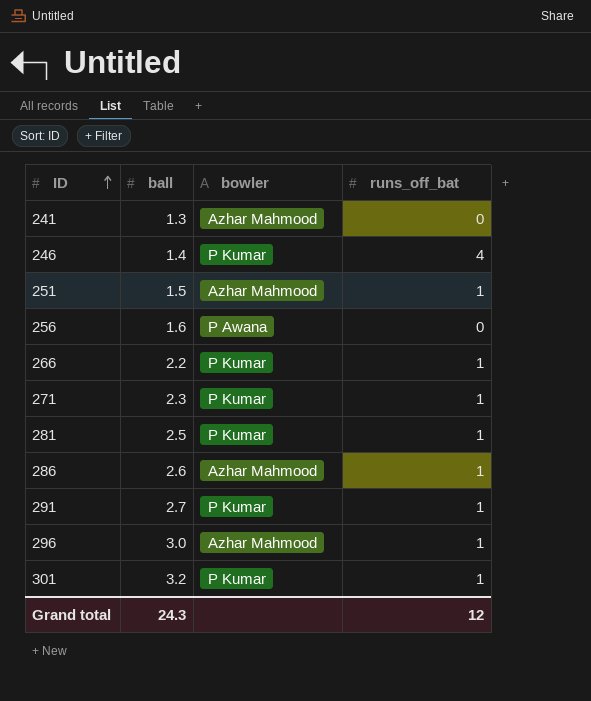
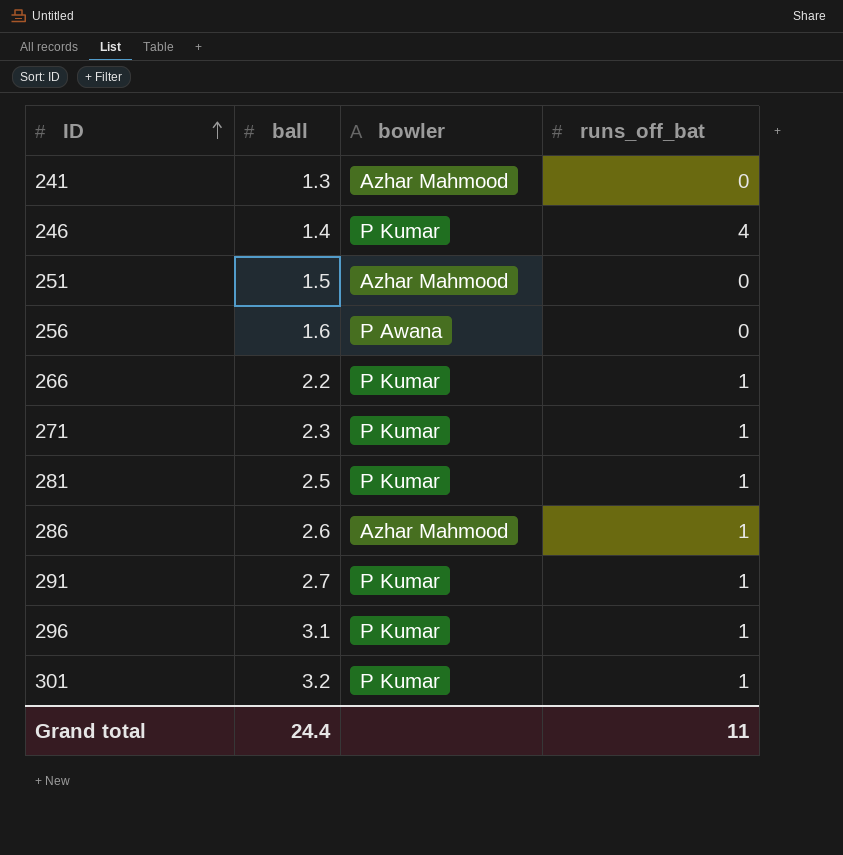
251 | runs_off_bat: 1 -> 0
296 | ball: 3.0 -> 3.1
296 | bowler: Azhar Mahmood -> P Kumar
Grand total | ball: 24.3 -> 24.4
Grand total | runs_off_bat: 12 -> 11

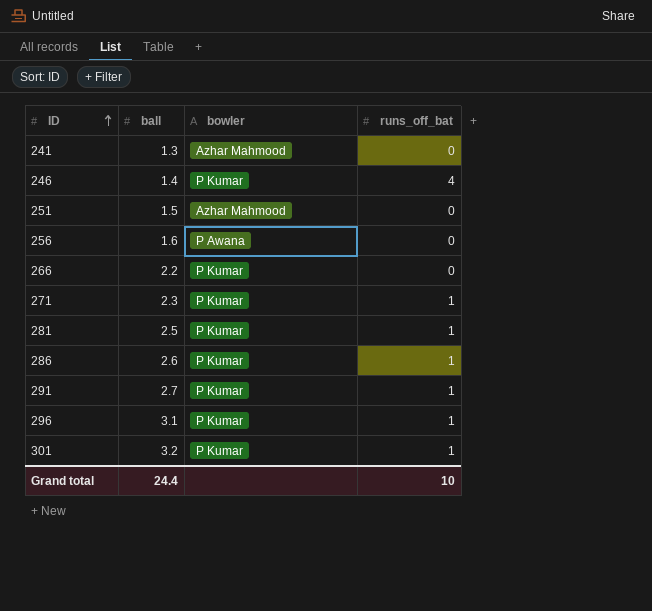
266 | runs_off_bat: 1 -> 0
286 | bowler: Azhar Mahmood -> P Kumar
Grand total | runs_off_bat: 11 -> 10

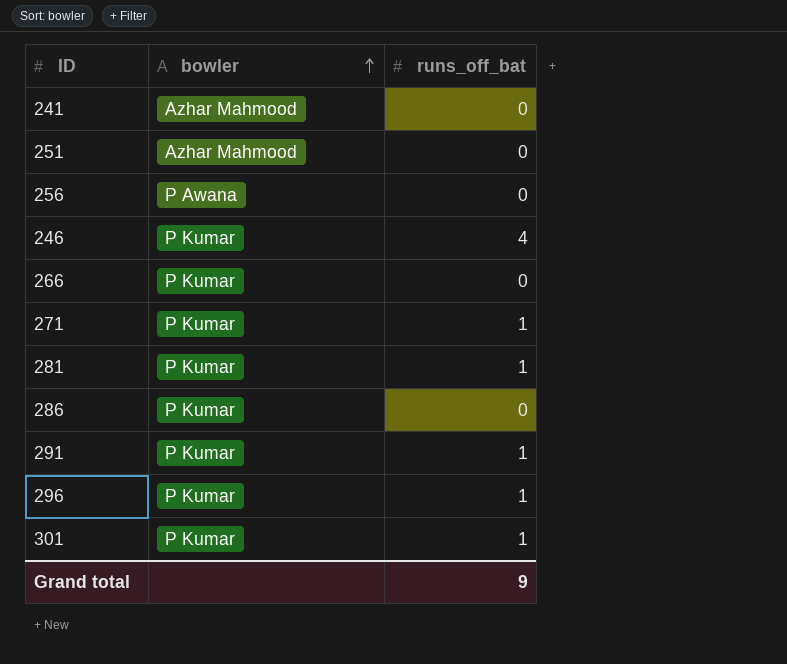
row order: ID ascending -> bowler ascending
column ball | position: 2 -> none
286 | runs_off_bat: 1 -> 0
Grand total | runs_off_bat: 10 -> 9

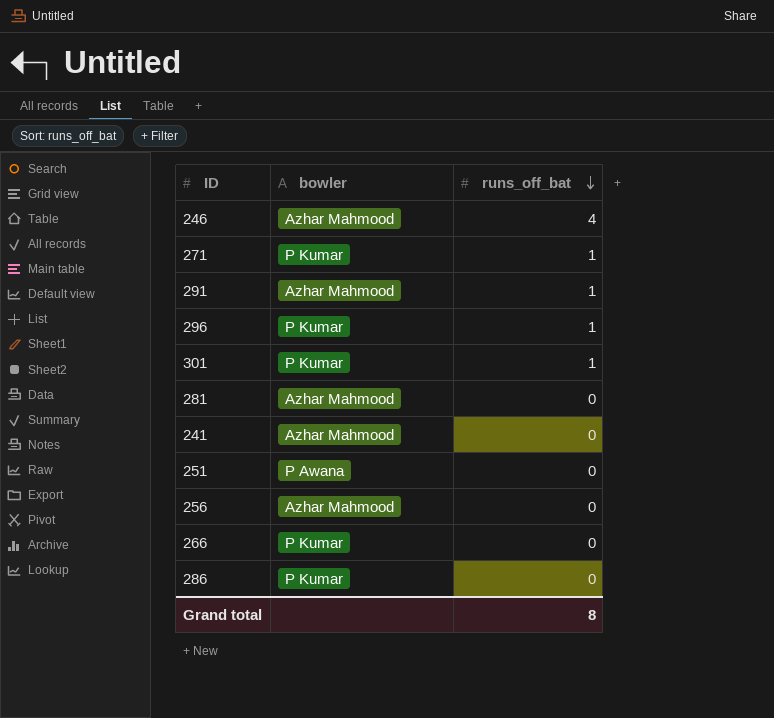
row order: bowler ascending -> runs_off_bat descending
246 | bowler: P Kumar -> Azhar Mahmood
291 | bowler: P Kumar -> Azhar Mahmood
281 | bowler: P Kumar -> Azhar Mahmood
281 | runs_off_bat: 1 -> 0
251 | bowler: Azhar Mahmood -> P Awana
256 | bowler: P Awana -> Azhar Mahmood
Grand total | runs_off_bat: 9 -> 8

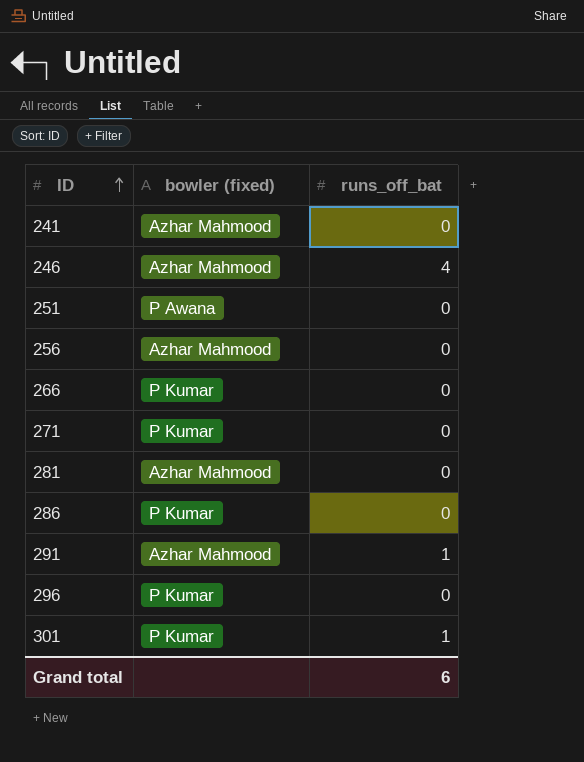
row order: runs_off_bat descending -> ID ascending
column name: bowler -> bowler (fixed)
271 | runs_off_bat: 1 -> 0
296 | runs_off_bat: 1 -> 0
Grand total | runs_off_bat: 8 -> 6

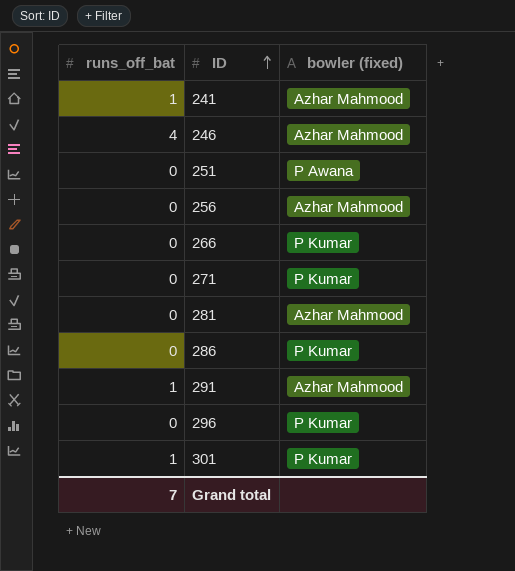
column runs_off_bat | position: 3 -> 1
241 | runs_off_bat: 0 -> 1
Grand total | runs_off_bat: 6 -> 7

